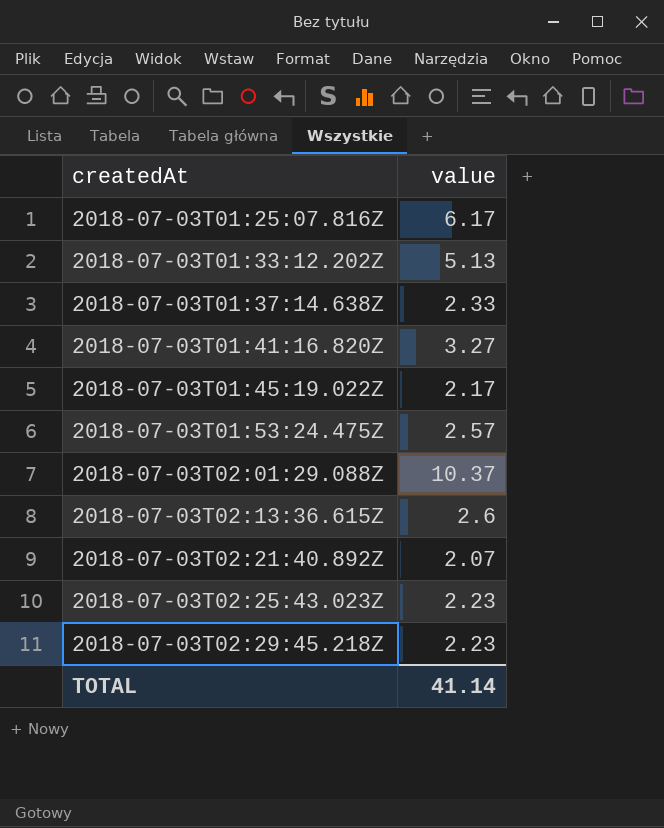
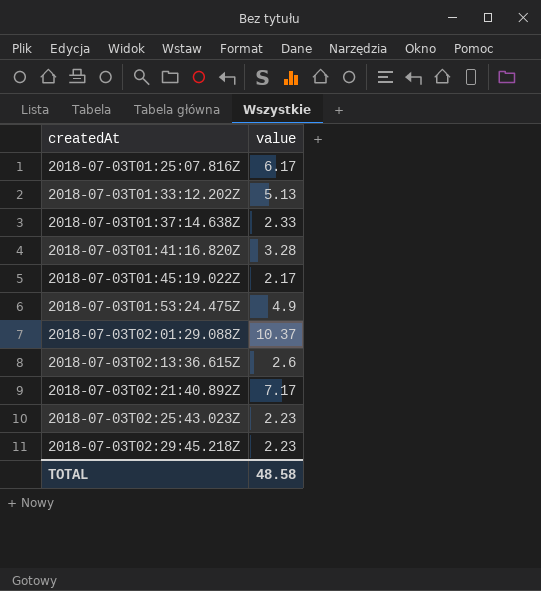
2018-07-03T01:41:16.820Z | value: 3.27 -> 3.28
2018-07-03T01:53:24.475Z | value: 2.57 -> 4.9
2018-07-03T02:21:40.892Z | value: 2.07 -> 7.17
TOTAL | value: 41.14 -> 48.58

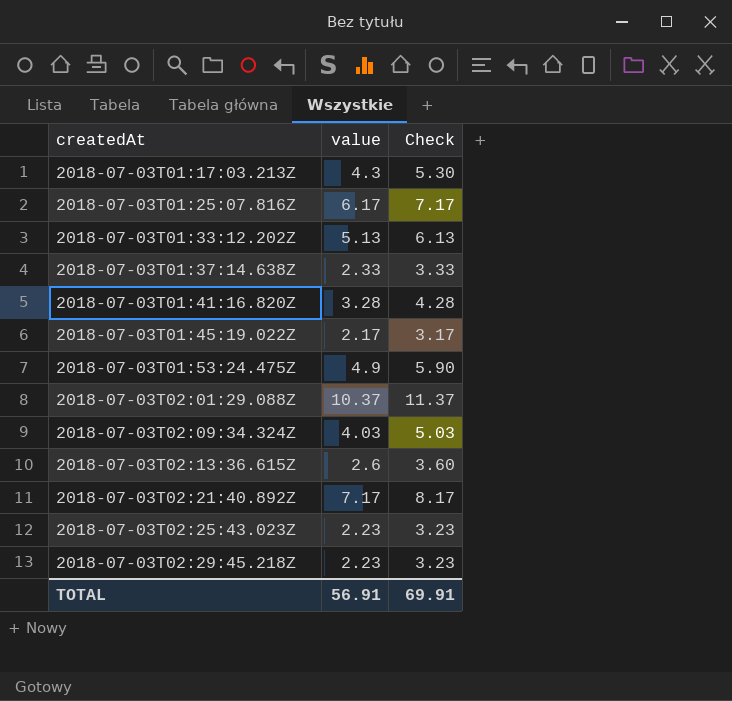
column Check | formula: none -> [value] + 1
row 2018-07-03T01:17:03.213Z: none -> 4.3 | 5.30
row 2018-07-03T02:09:34.324Z: none -> 4.03 | 5.03
TOTAL | value: 48.58 -> 56.91

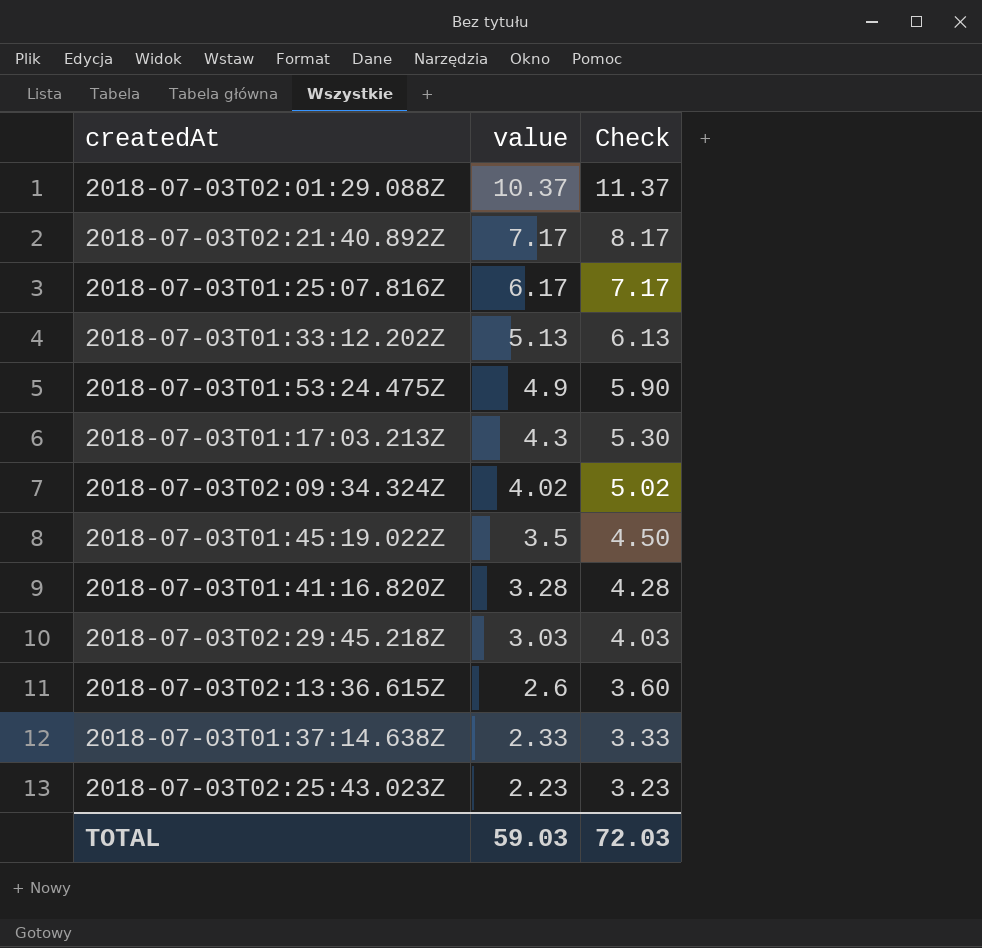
row order: createdAt ascending -> value descending
2018-07-03T02:09:34.324Z | value: 4.03 -> 4.02
2018-07-03T02:09:34.324Z | Check: 5.03 -> 5.02
2018-07-03T01:45:19.022Z | value: 2.17 -> 3.5
2018-07-03T01:45:19.022Z | Check: 3.17 -> 4.50
2018-07-03T02:29:45.218Z | value: 2.23 -> 3.03
2018-07-03T02:29:45.218Z | Check: 3.23 -> 4.03
TOTAL | value: 56.91 -> 59.03
TOTAL | Check: 69.91 -> 72.03

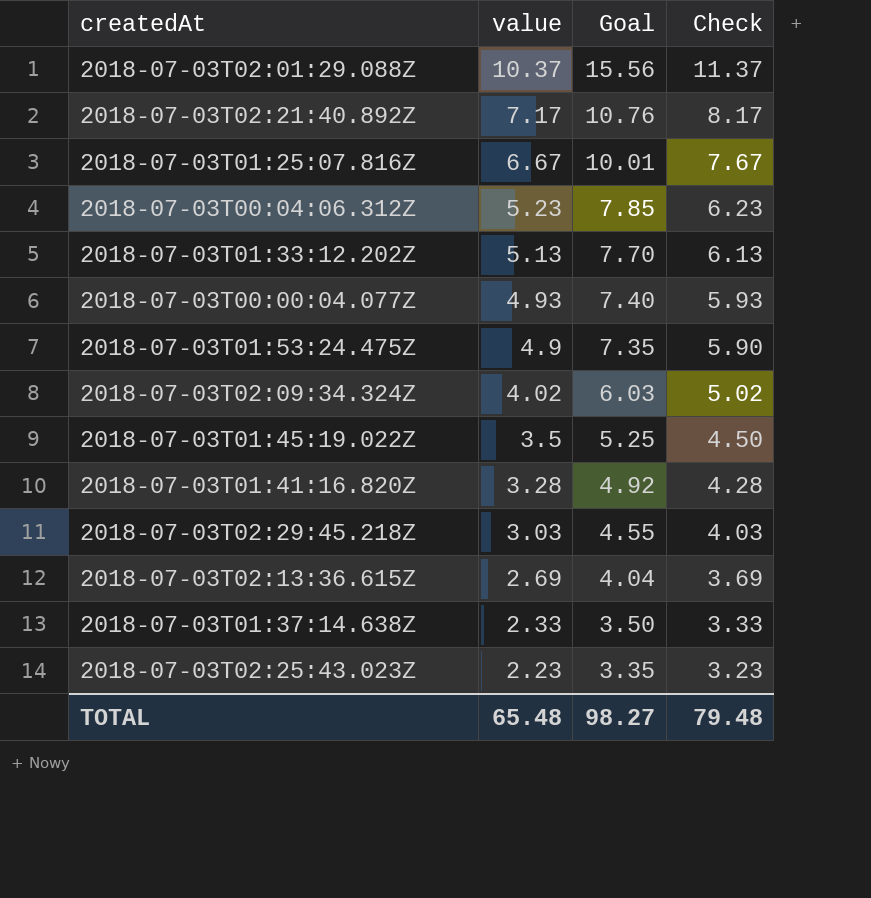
column Goal | formula: none -> [value] * 1.5
row 2018-07-03T01:17:03.213Z: 4.3 | 5.30 -> none
2018-07-03T01:25:07.816Z | value: 6.17 -> 6.67
2018-07-03T01:25:07.816Z | Check: 7.17 -> 7.67
row 2018-07-03T00:04:06.312Z: none -> 5.23 | 7.85 | 6.23
row 2018-07-03T00:00:04.077Z: none -> 4.93 | 7.40 | 5.93
2018-07-03T02:13:36.615Z | value: 2.6 -> 2.69
2018-07-03T02:13:36.615Z | Check: 3.60 -> 3.69
TOTAL | value: 59.03 -> 65.48
TOTAL | Check: 72.03 -> 79.48

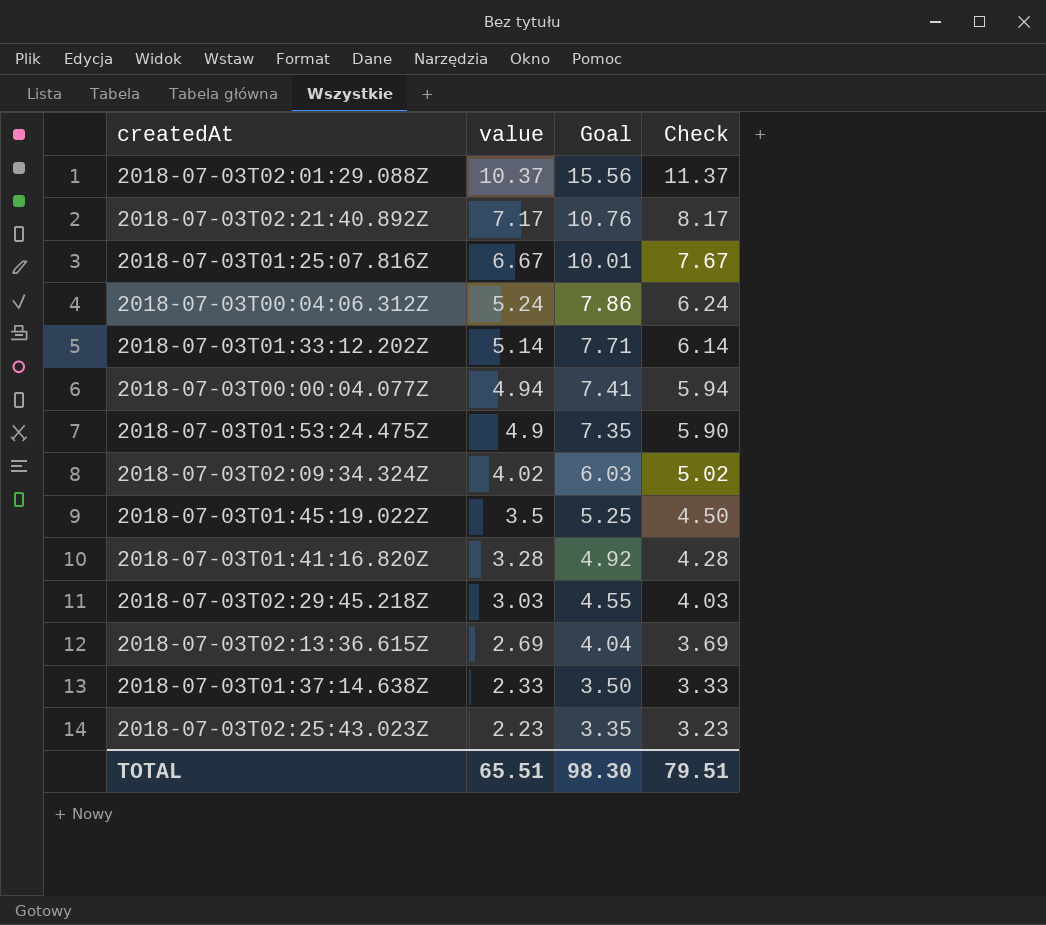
2018-07-03T00:04:06.312Z | value: 5.23 -> 5.24
2018-07-03T00:04:06.312Z | Goal: 7.85 -> 7.86
2018-07-03T00:04:06.312Z | Check: 6.23 -> 6.24
2018-07-03T01:33:12.202Z | value: 5.13 -> 5.14
2018-07-03T01:33:12.202Z | Goal: 7.70 -> 7.71
2018-07-03T01:33:12.202Z | Check: 6.13 -> 6.14
2018-07-03T00:00:04.077Z | value: 4.93 -> 4.94
2018-07-03T00:00:04.077Z | Goal: 7.40 -> 7.41
2018-07-03T00:00:04.077Z | Check: 5.93 -> 5.94
TOTAL | value: 65.48 -> 65.51
TOTAL | Goal: 98.27 -> 98.30
TOTAL | Check: 79.48 -> 79.51

